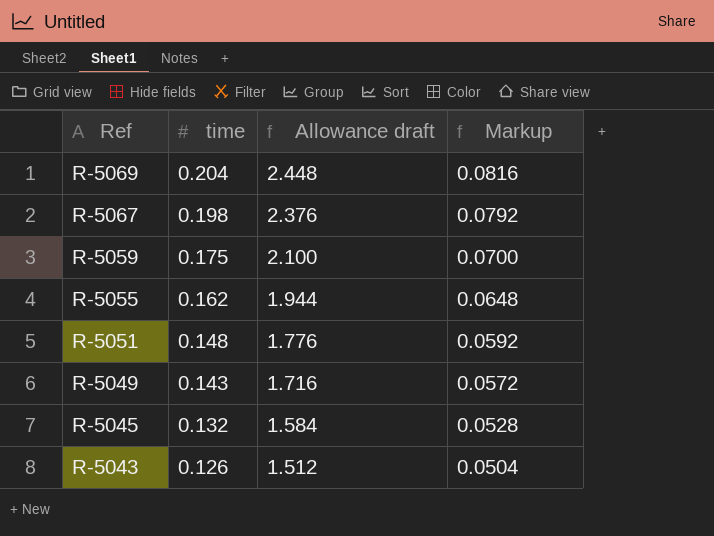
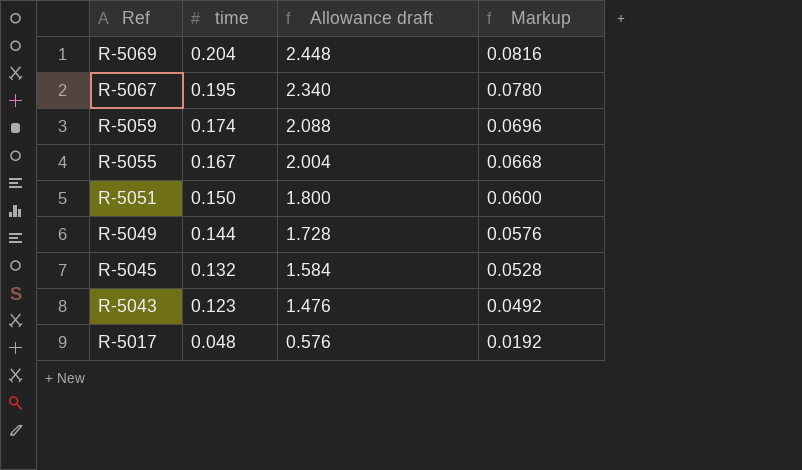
R-5067 | time: 0.198 -> 0.195
R-5067 | Allowance draft: 2.376 -> 2.340
R-5067 | Markup: 0.0792 -> 0.0780
R-5059 | time: 0.175 -> 0.174
R-5059 | Allowance draft: 2.100 -> 2.088
R-5059 | Markup: 0.0700 -> 0.0696
R-5055 | time: 0.162 -> 0.167
R-5055 | Allowance draft: 1.944 -> 2.004
R-5055 | Markup: 0.0648 -> 0.0668
R-5051 | time: 0.148 -> 0.150
R-5051 | Allowance draft: 1.776 -> 1.800
R-5051 | Markup: 0.0592 -> 0.0600
R-5049 | time: 0.143 -> 0.144
R-5049 | Allowance draft: 1.716 -> 1.728
R-5049 | Markup: 0.0572 -> 0.0576
R-5043 | time: 0.126 -> 0.123
R-5043 | Allowance draft: 1.512 -> 1.476
R-5043 | Markup: 0.0504 -> 0.0492
row R-5017: none -> 0.048 | 0.576 | 0.0192

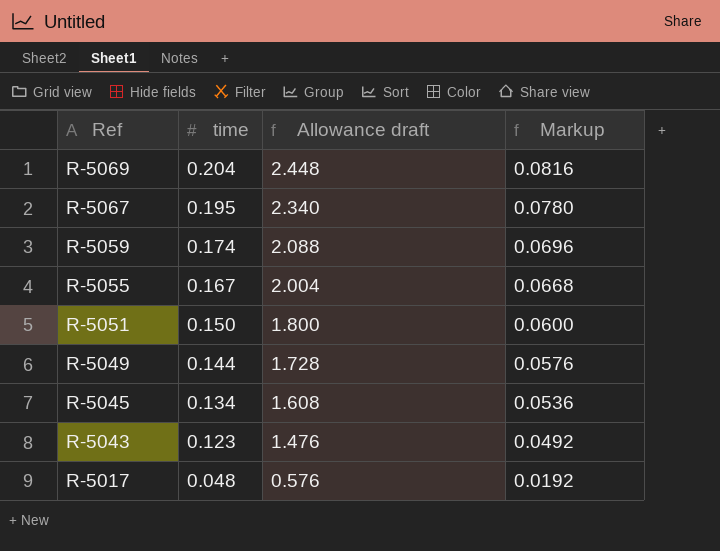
R-5045 | time: 0.132 -> 0.134
R-5045 | Allowance draft: 1.584 -> 1.608
R-5045 | Markup: 0.0528 -> 0.0536

